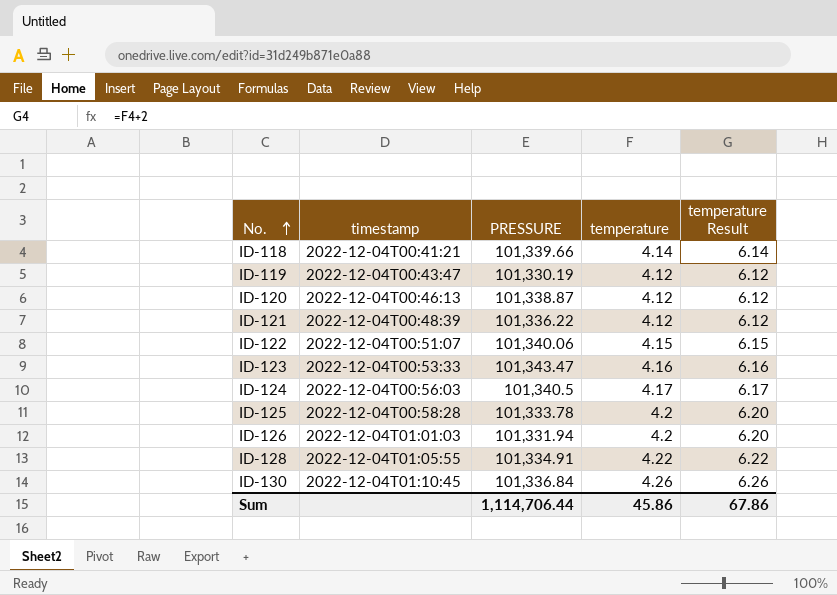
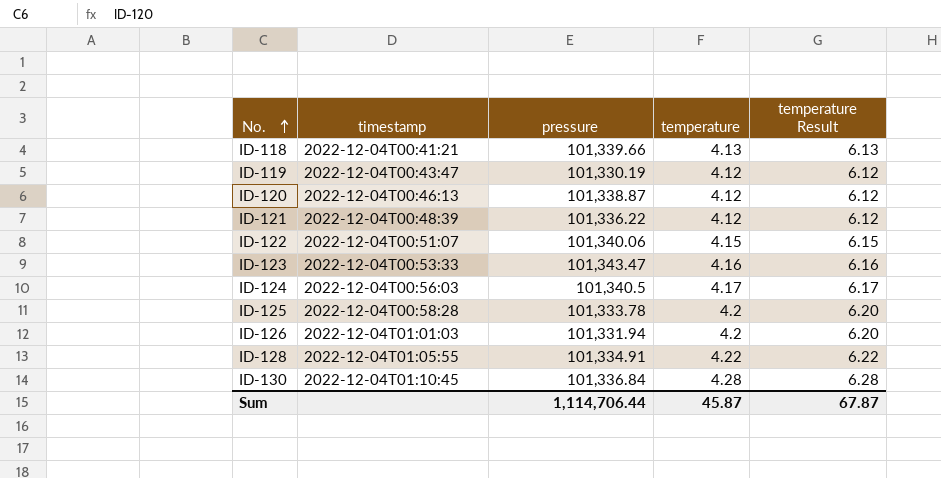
column name: PRESSURE -> pressure
ID-118 | temperature: 4.14 -> 4.13
ID-118 | temperature Result: 6.14 -> 6.13
ID-130 | temperature: 4.26 -> 4.28
ID-130 | temperature Result: 6.26 -> 6.28
Sum | temperature: 45.86 -> 45.87
Sum | temperature Result: 67.86 -> 67.87

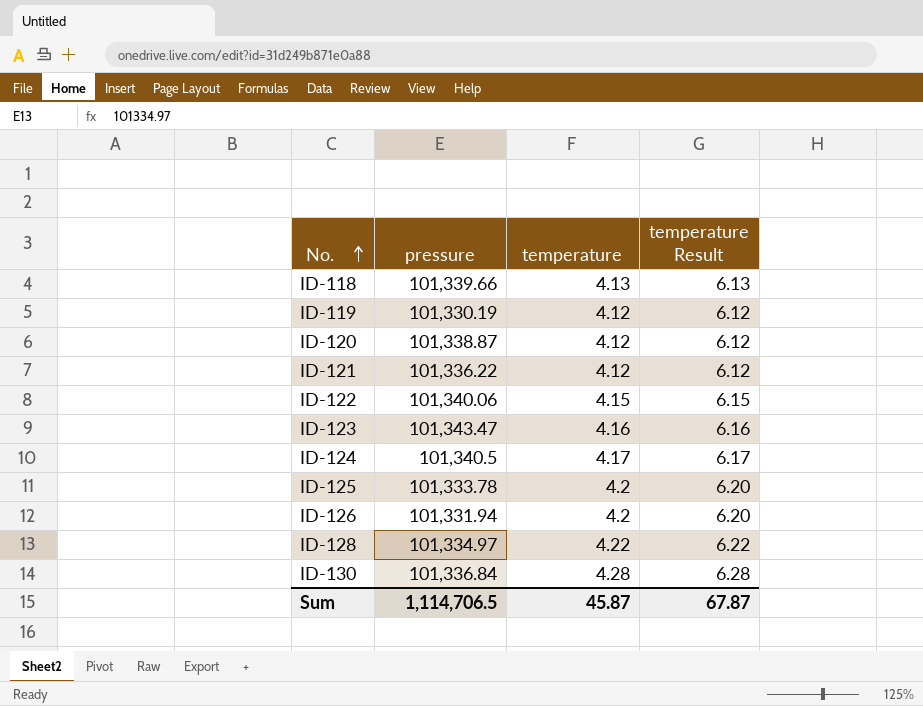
column timestamp | position: 2 -> none
ID-128 | pressure: 101,334.91 -> 101,334.97
Sum | pressure: 1,114,706.44 -> 1,114,706.5

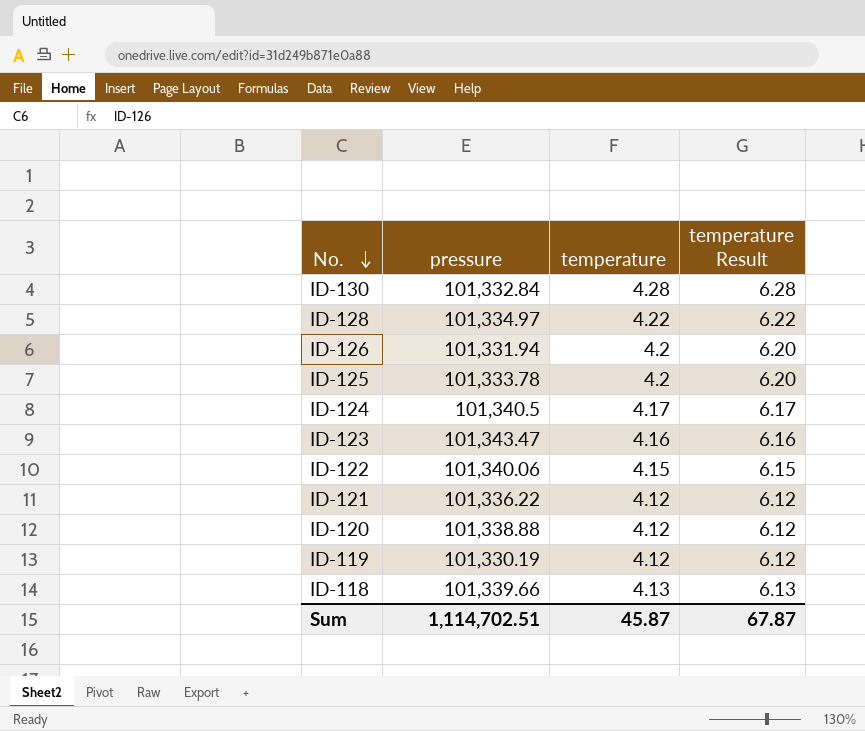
row order: No. ascending -> No. descending
ID-130 | pressure: 101,336.84 -> 101,332.84
ID-120 | pressure: 101,338.87 -> 101,338.88
Sum | pressure: 1,114,706.5 -> 1,114,702.51

